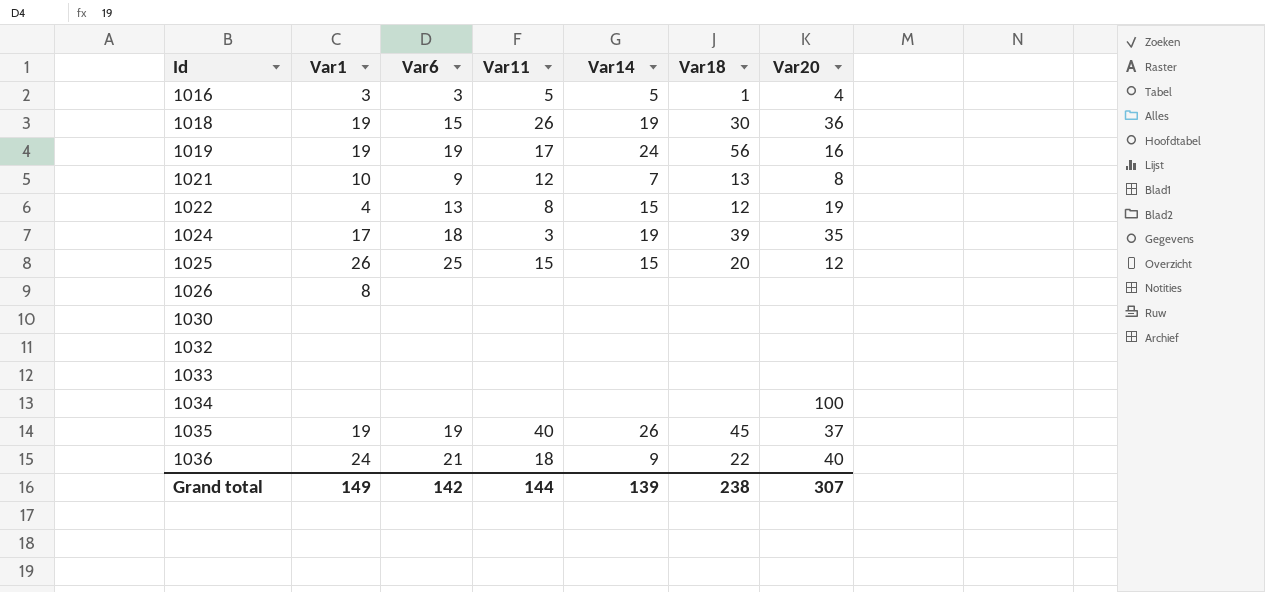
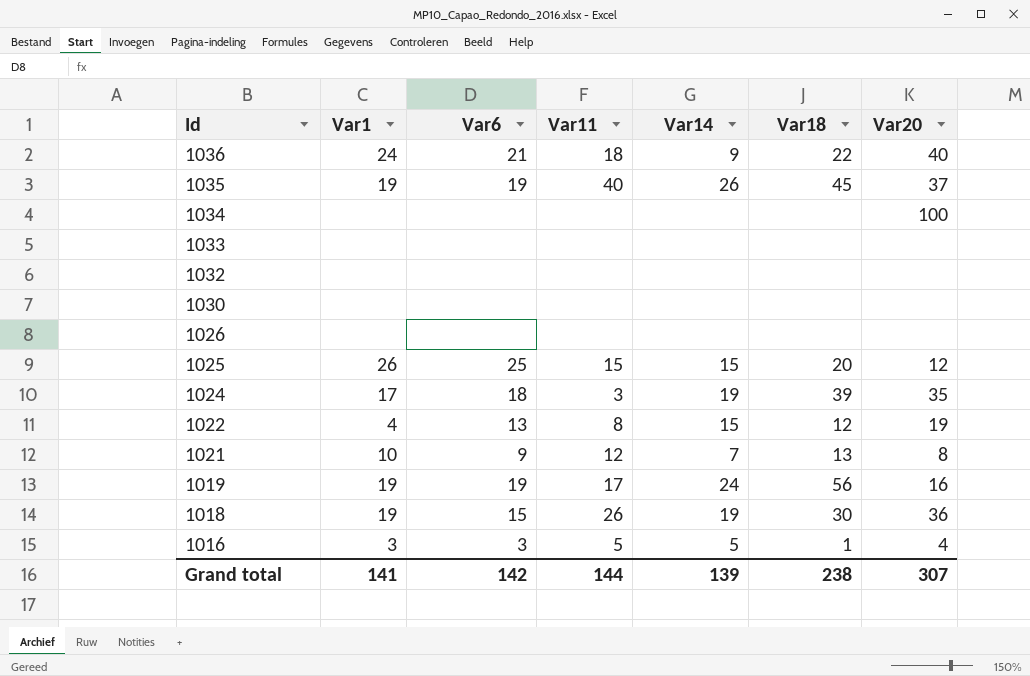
row order: Id ascending -> Id descending
1026 | Var1: 8 -> none
Grand total | Var1: 149 -> 141

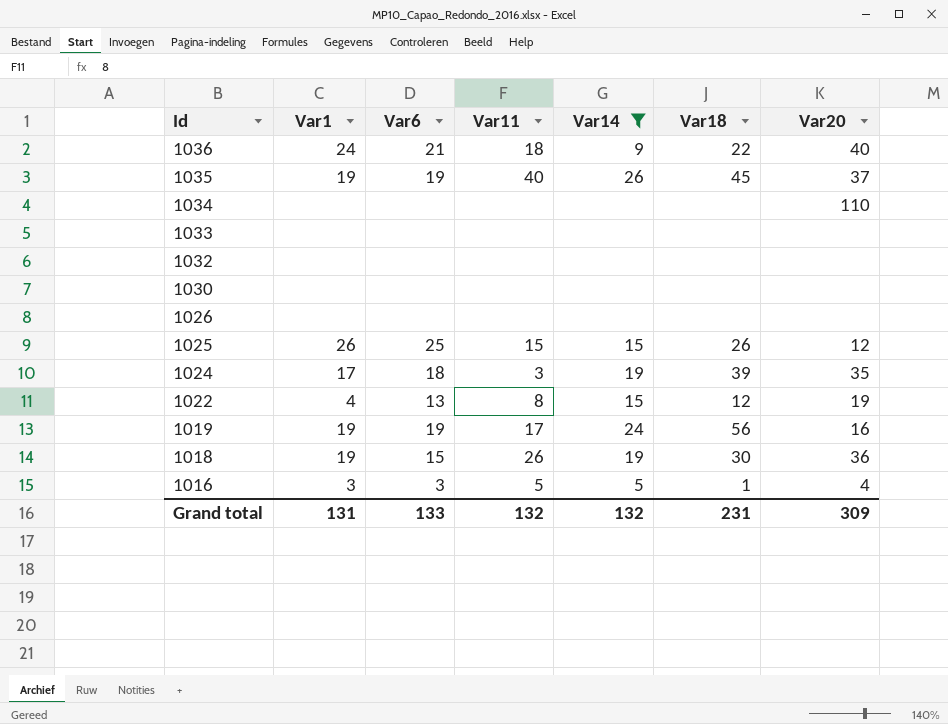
filter: none -> Var14 != 7
1034 | Var20: 100 -> 110
1025 | Var18: 20 -> 26
Grand total | Var1: 141 -> 131
Grand total | Var6: 142 -> 133
Grand total | Var11: 144 -> 132
Grand total | Var14: 139 -> 132
Grand total | Var18: 238 -> 231
Grand total | Var20: 307 -> 309

